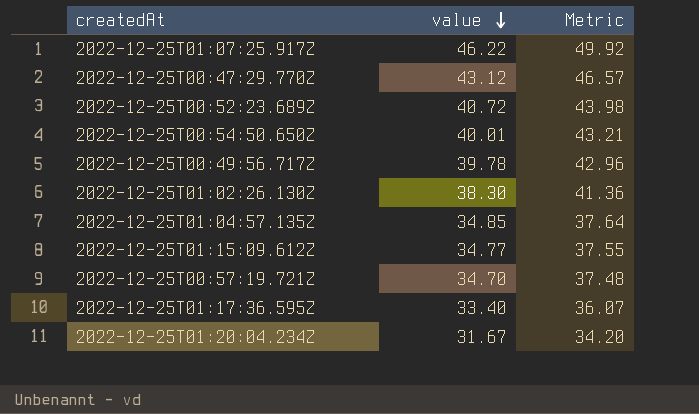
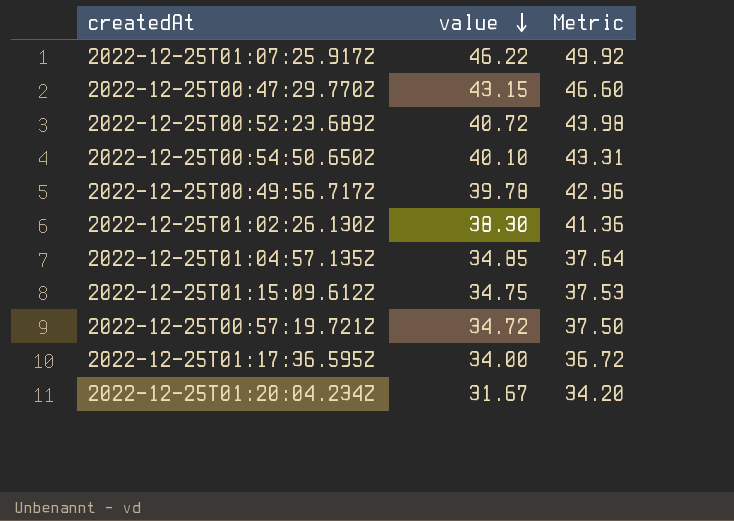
2022-12-25T00:47:29.770Z | value: 43.12 -> 43.15
2022-12-25T00:47:29.770Z | Metric: 46.57 -> 46.60
2022-12-25T00:54:50.650Z | value: 40.01 -> 40.10
2022-12-25T00:54:50.650Z | Metric: 43.21 -> 43.31
2022-12-25T01:15:09.612Z | value: 34.77 -> 34.75
2022-12-25T01:15:09.612Z | Metric: 37.55 -> 37.53
2022-12-25T00:57:19.721Z | value: 34.70 -> 34.72
2022-12-25T00:57:19.721Z | Metric: 37.48 -> 37.50
2022-12-25T01:17:36.595Z | value: 33.40 -> 34.00
2022-12-25T01:17:36.595Z | Metric: 36.07 -> 36.72

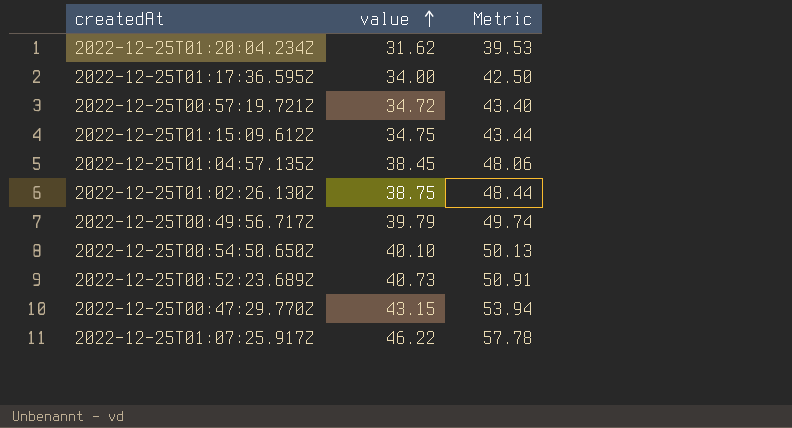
row order: value descending -> value ascending
column Metric | formula: [value] * 1.08 -> [value] * 1.25
2022-12-25T01:20:04.234Z | value: 31.67 -> 31.62
2022-12-25T01:04:57.135Z | value: 34.85 -> 38.45
2022-12-25T01:02:26.130Z | value: 38.30 -> 38.75
2022-12-25T00:49:56.717Z | value: 39.78 -> 39.79
2022-12-25T00:52:23.689Z | value: 40.72 -> 40.73

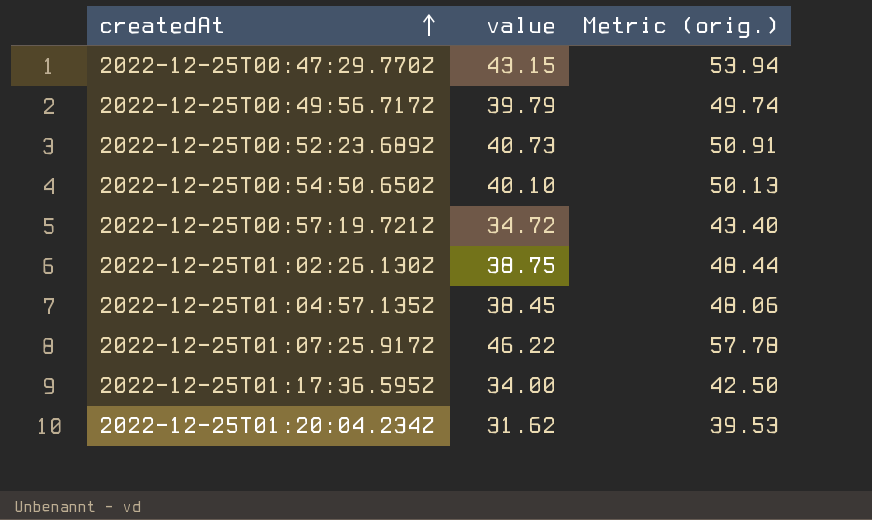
row order: value ascending -> createdAt ascending
column name: Metric -> Metric (orig.)
row 2022-12-25T01:15:09.612Z: 34.75 | 43.44 -> none

